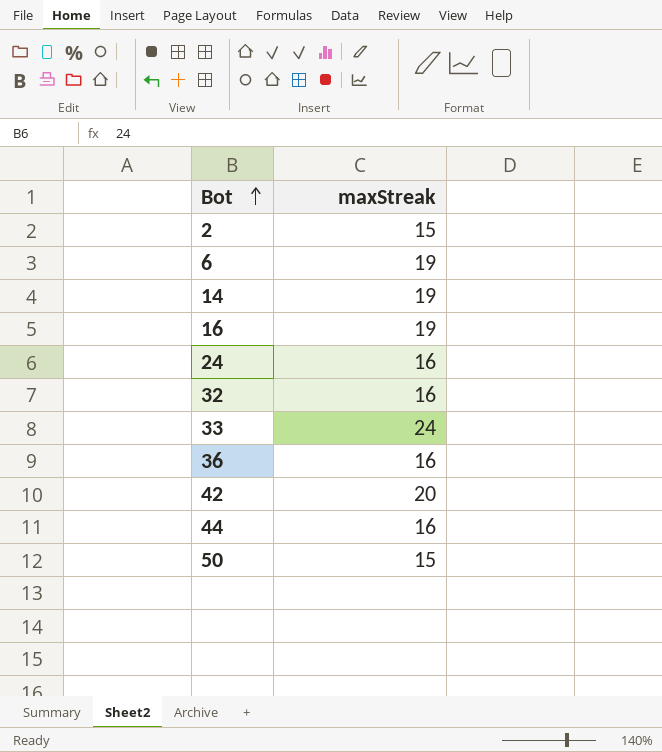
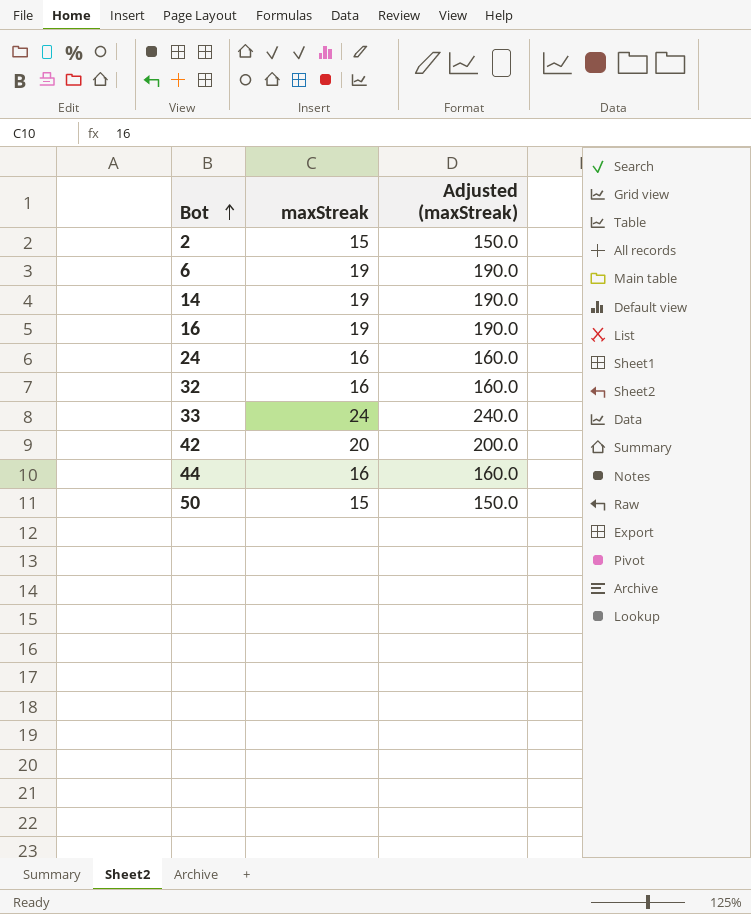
column Adjusted (maxStreak) | formula: none -> [maxStreak] * 10
row 36: 16 -> none

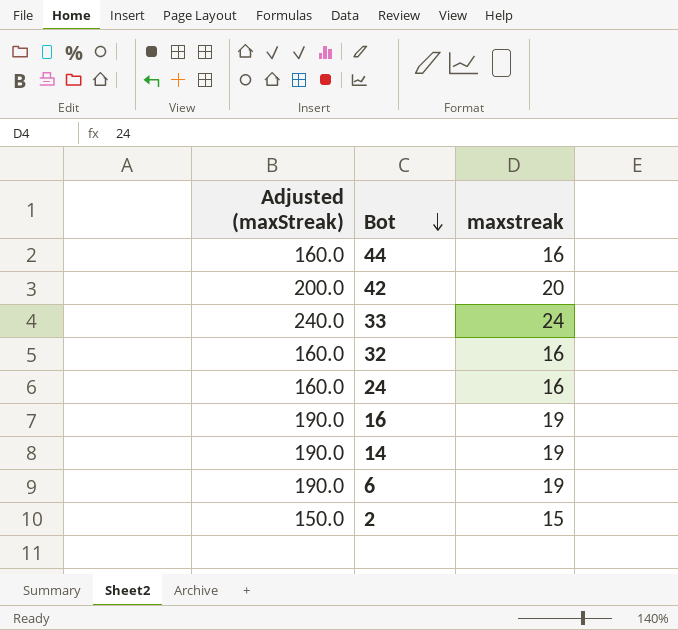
row order: Bot ascending -> Bot descending
column Adjusted (maxStreak) | position: 3 -> 1
column name: maxStreak -> maxstreak
row 50: 15 | 150.0 -> none

